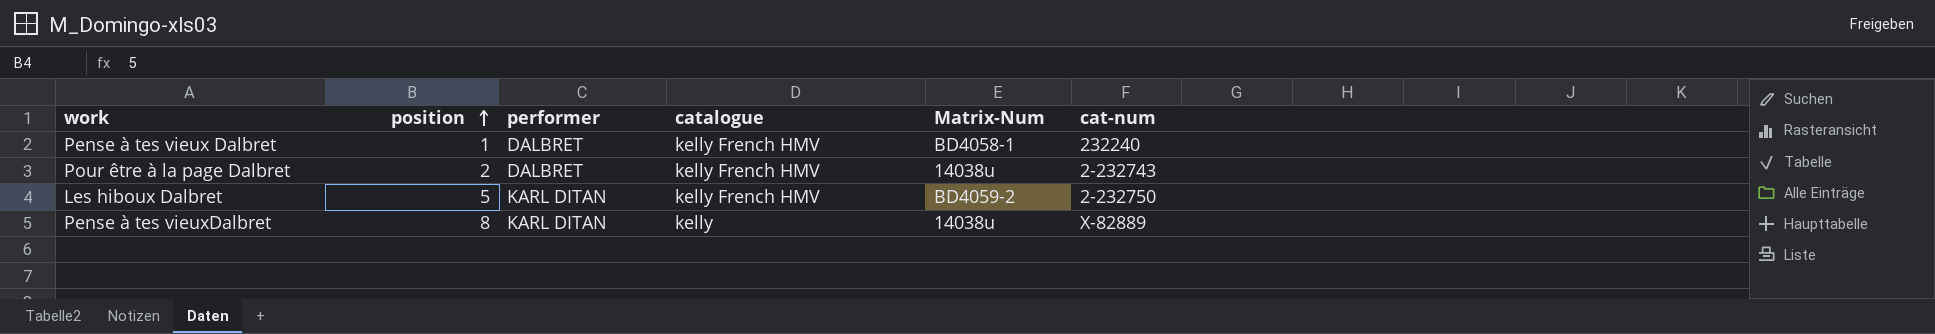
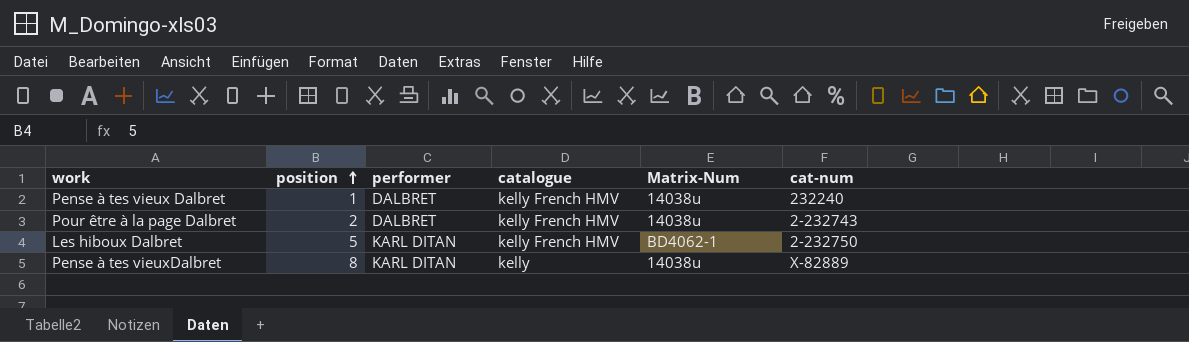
Pense à tes vieux Dalbret | Matrix-Num: BD4058-1 -> 14038u
Les hiboux Dalbret | Matrix-Num: BD4059-2 -> BD4062-1

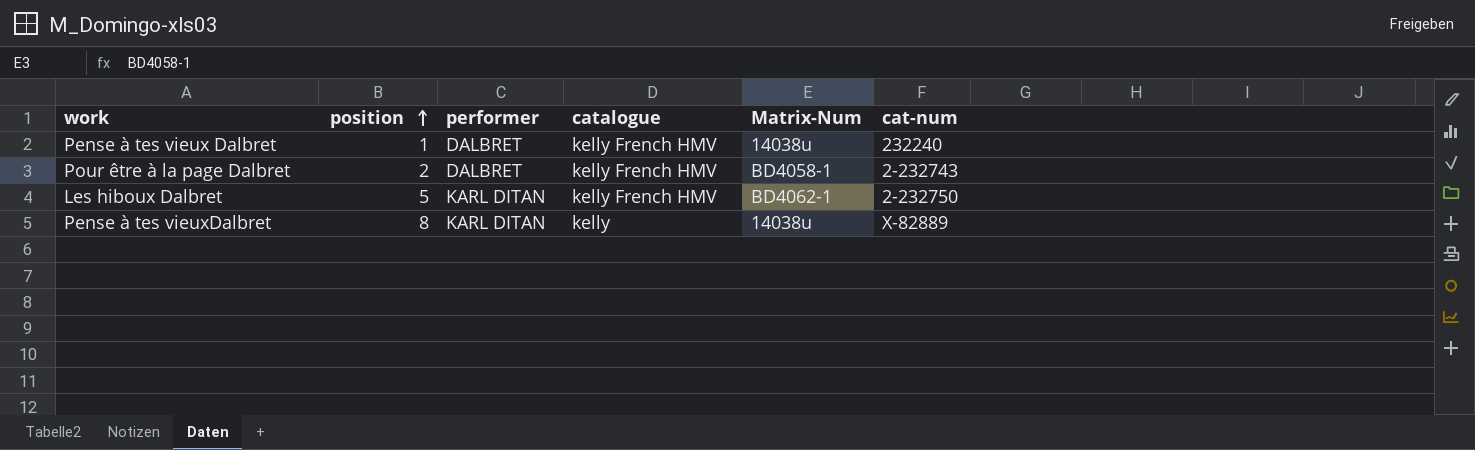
Pour être à la page Dalbret | Matrix-Num: 14038u -> BD4058-1

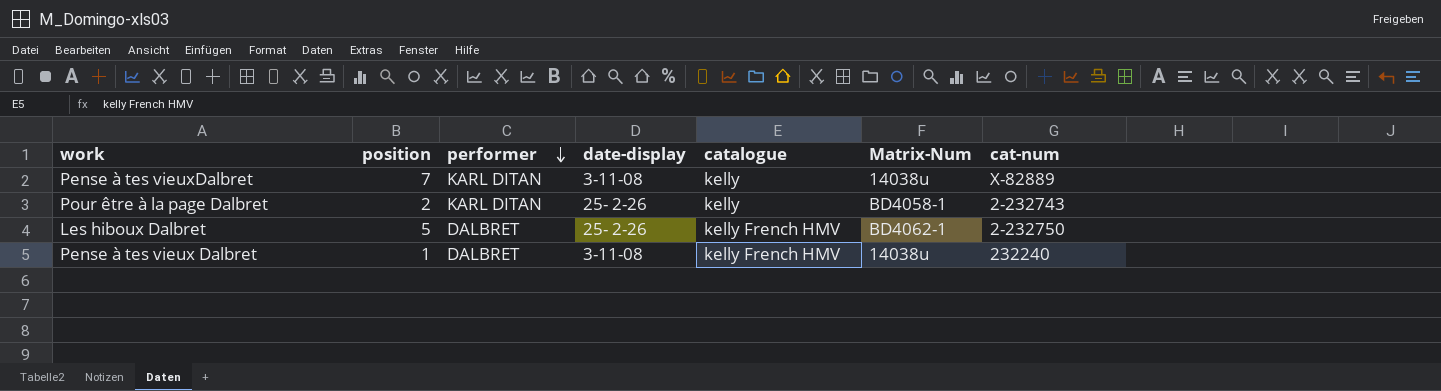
row order: position ascending -> performer descending
column date-display | position: none -> 4
Pense à tes vieuxDalbret | position: 8 -> 7
Pour être à la page Dalbret | performer: DALBRET -> KARL DITAN
Pour être à la page Dalbret | catalogue: kelly French HMV -> kelly
Les hiboux Dalbret | performer: KARL DITAN -> DALBRET

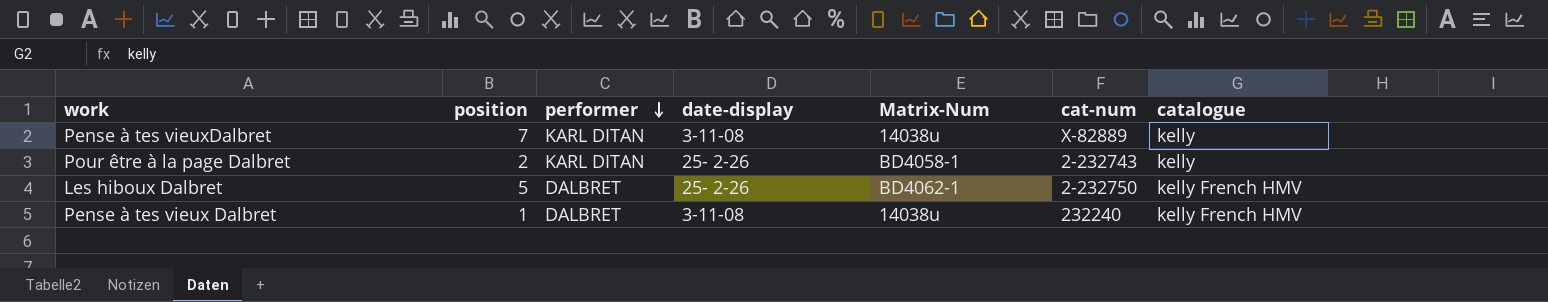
column catalogue | position: 5 -> 7

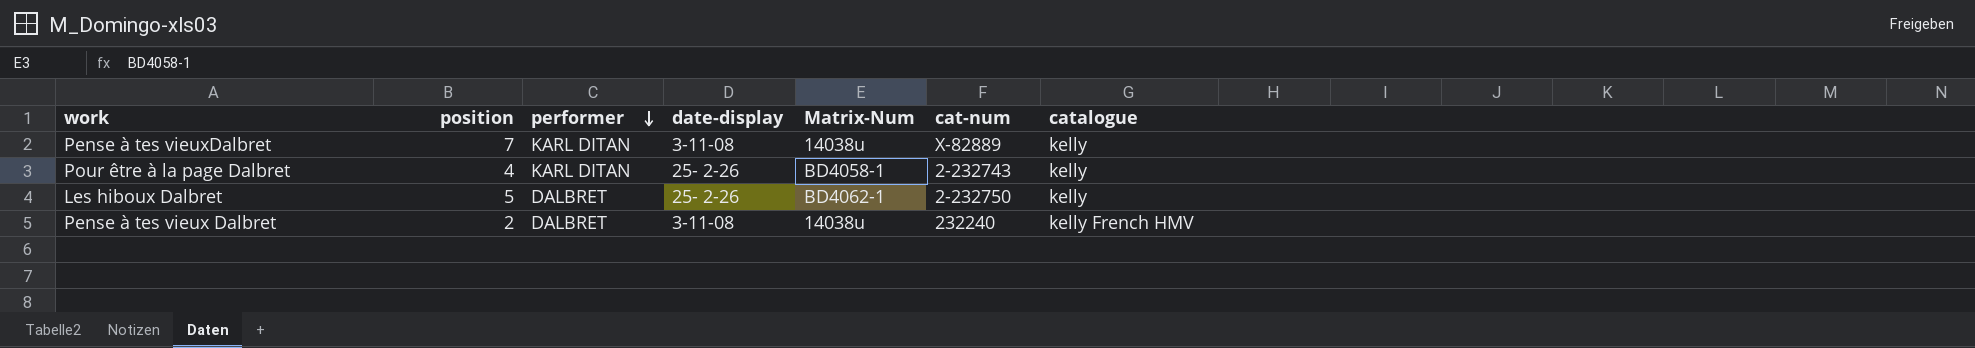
Pour être à la page Dalbret | position: 2 -> 4
Les hiboux Dalbret | catalogue: kelly French HMV -> kelly
Pense à tes vieux Dalbret | position: 1 -> 2

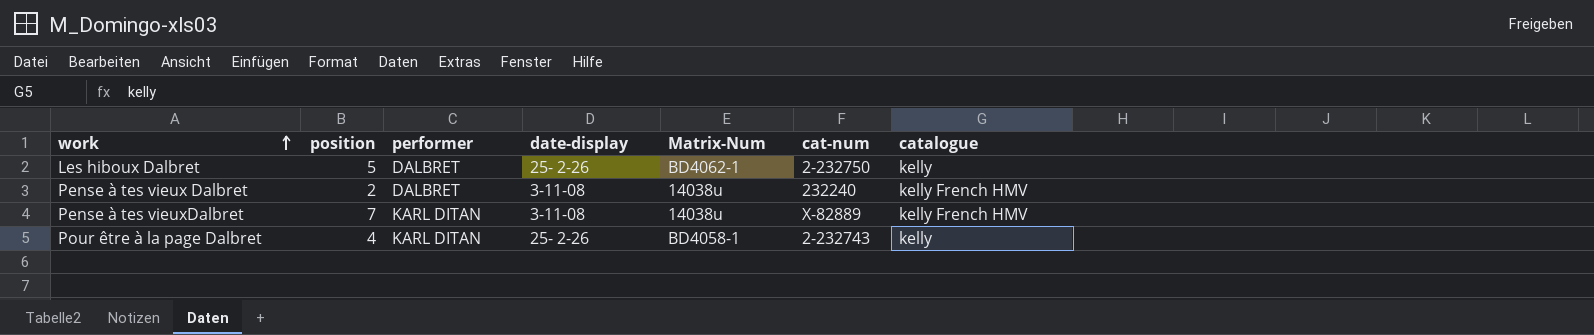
row order: performer descending -> work ascending
Pense à tes vieuxDalbret | catalogue: kelly -> kelly French HMV

